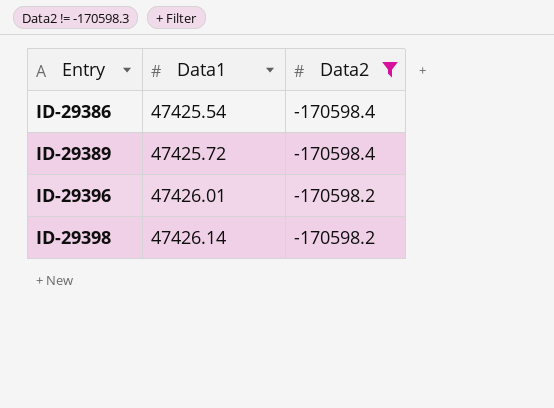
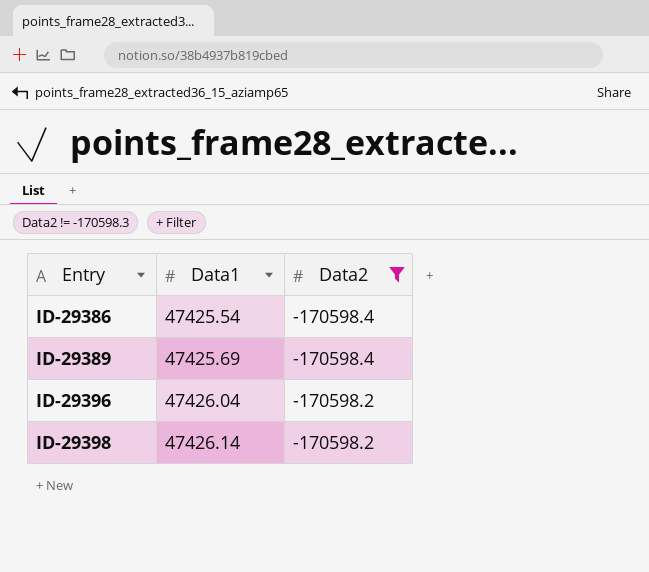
ID-29389 | Data1: 47425.72 -> 47425.69
ID-29396 | Data1: 47426.01 -> 47426.04

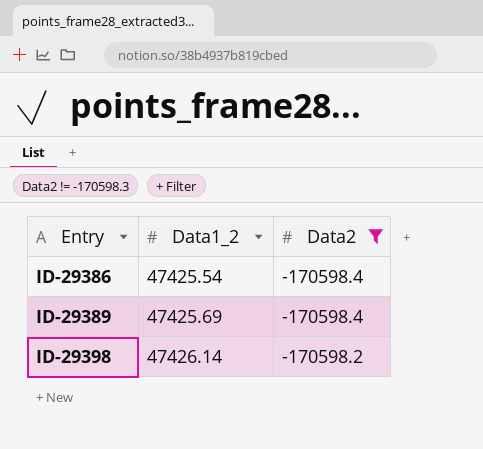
column name: Data1 -> Data1_2
row ID-29396: 47426.04 | -170598.2 -> none

